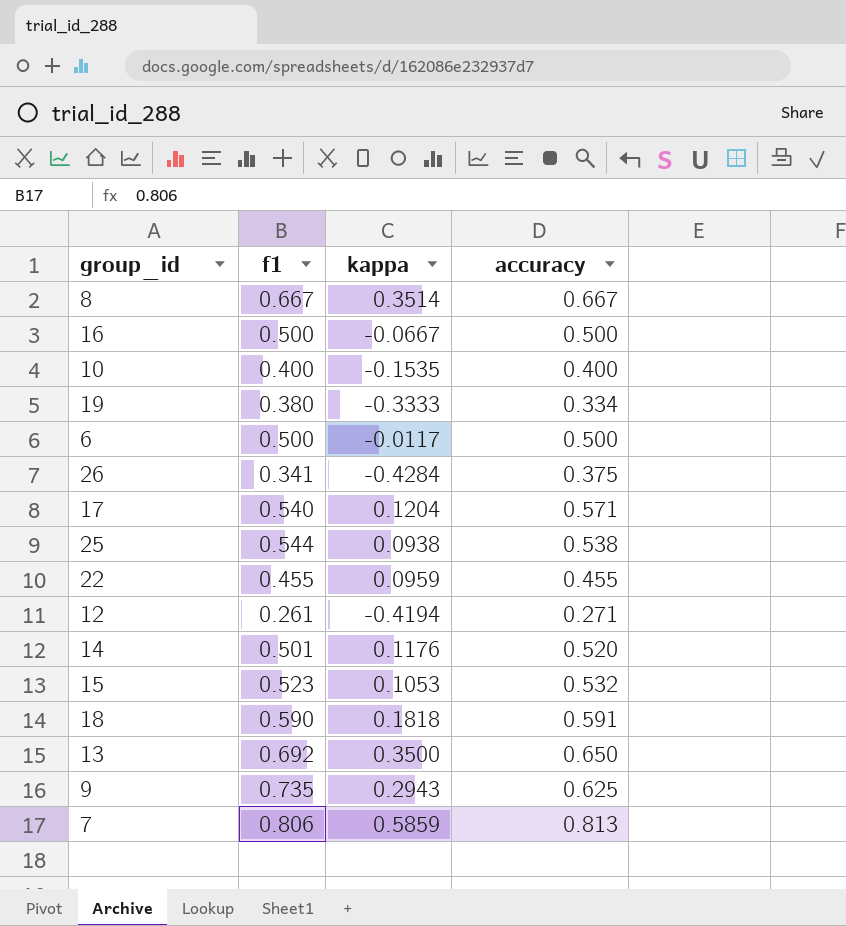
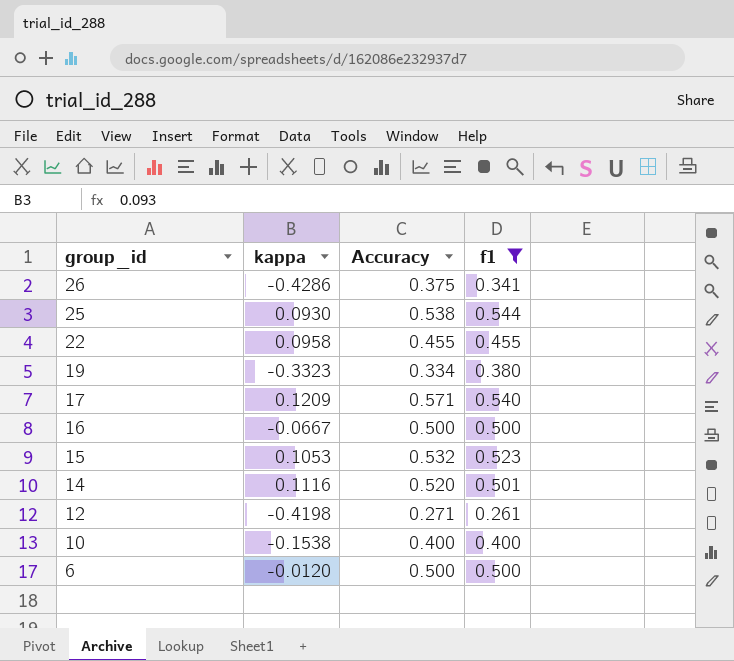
filter: none -> f1 <= 0.544
row order: none -> group_id descending
column name: accuracy -> Accuracy
column f1 | position: 2 -> 4
26 | kappa: -0.4284 -> -0.4286
25 | kappa: 0.0938 -> 0.0930
22 | kappa: 0.0959 -> 0.0958
19 | kappa: -0.3333 -> -0.3323
17 | kappa: 0.1204 -> 0.1209
14 | kappa: 0.1176 -> 0.1116
12 | kappa: -0.4194 -> -0.4198
10 | kappa: -0.1535 -> -0.1538
6 | kappa: -0.0117 -> -0.0120

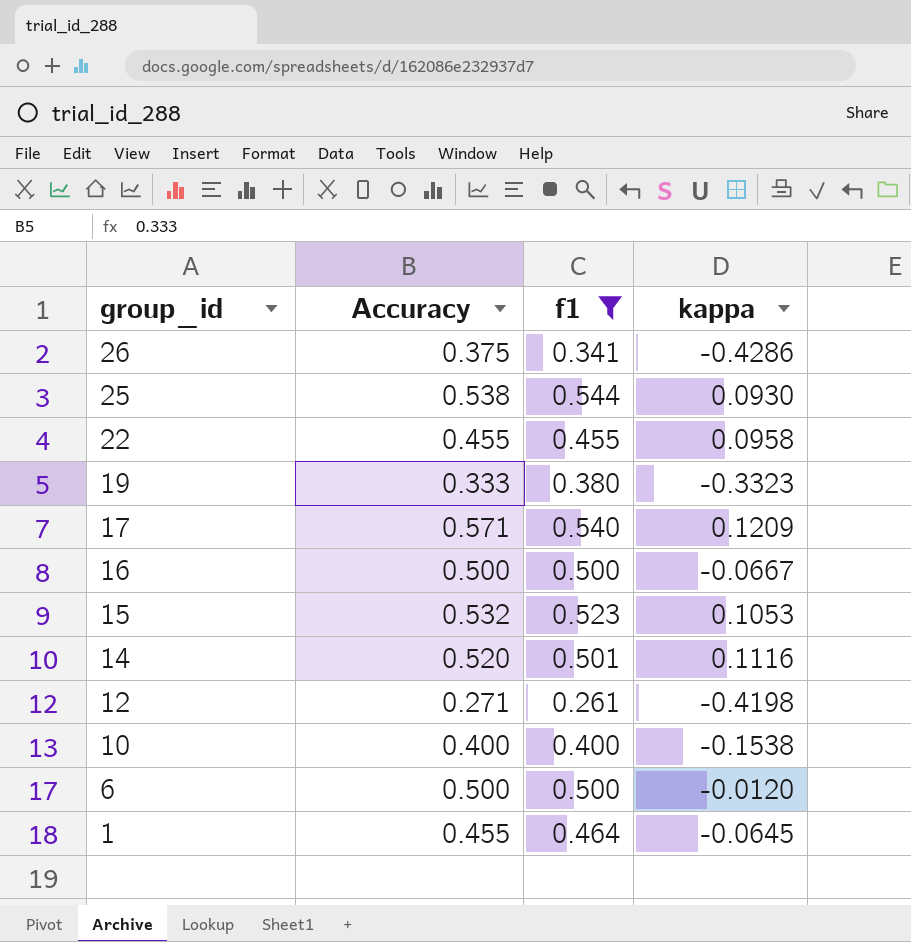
column kappa | position: 2 -> 4
19 | Accuracy: 0.334 -> 0.333
row 1: none -> 0.455 | 0.464 | -0.0645

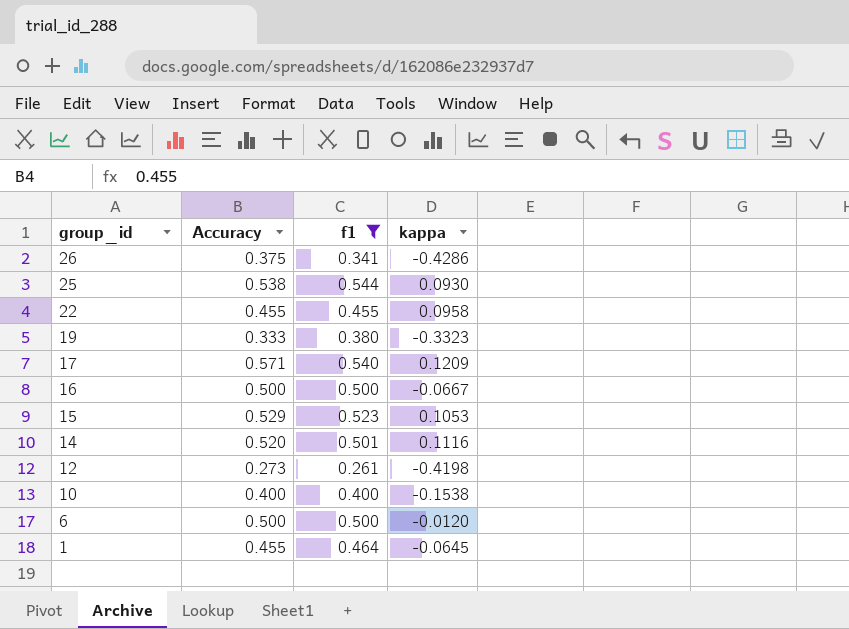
15 | Accuracy: 0.532 -> 0.529
12 | Accuracy: 0.271 -> 0.273

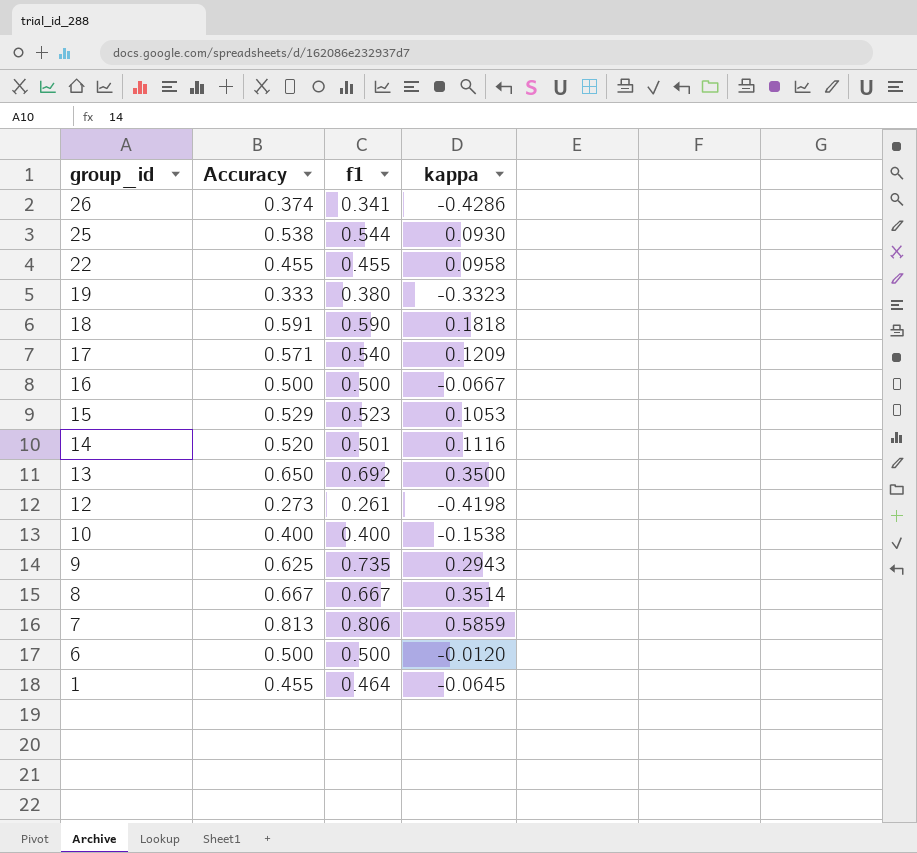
filter: f1 <= 0.544 -> none
26 | Accuracy: 0.375 -> 0.374

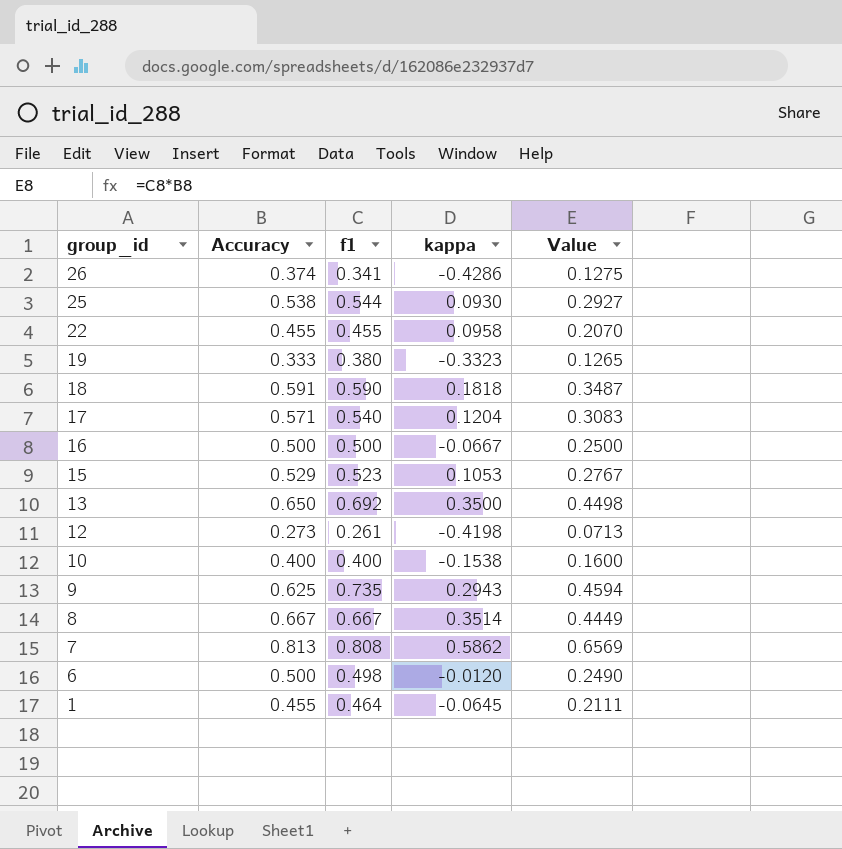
column Value | formula: none -> [Accuracy] * [f1]
row 14: 0.520 | 0.501 | 0.1116 -> none
17 | kappa: 0.1209 -> 0.1204
7 | f1: 0.806 -> 0.808
7 | kappa: 0.5859 -> 0.5862
6 | f1: 0.500 -> 0.498

